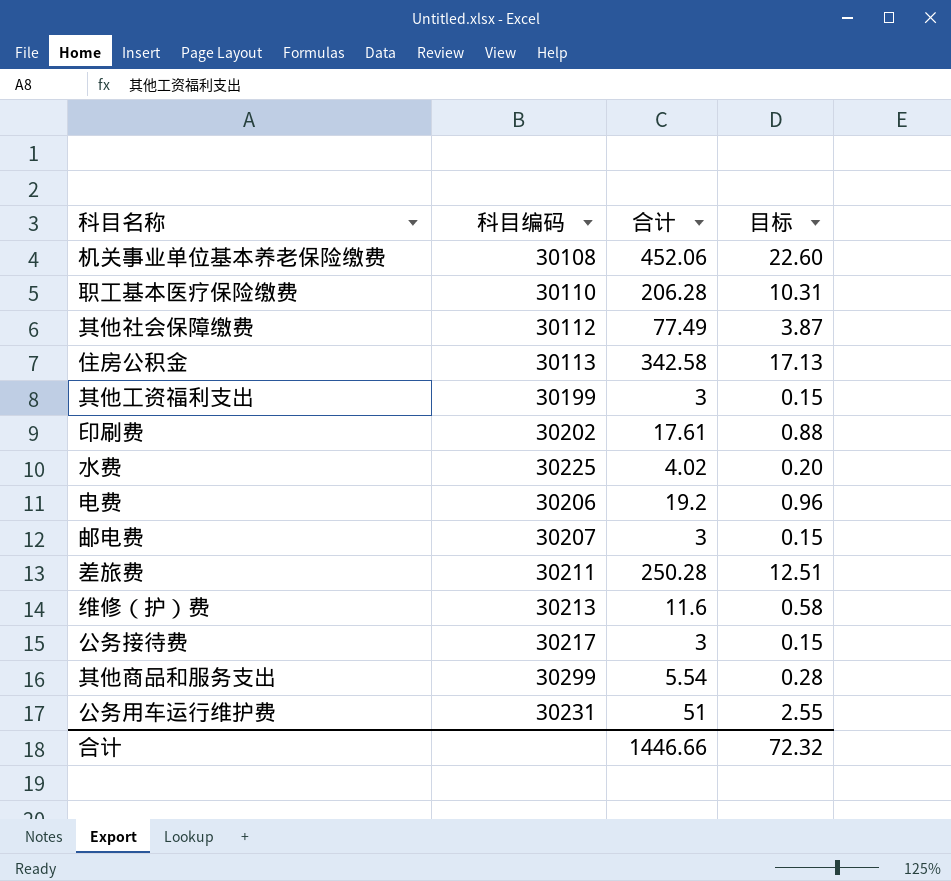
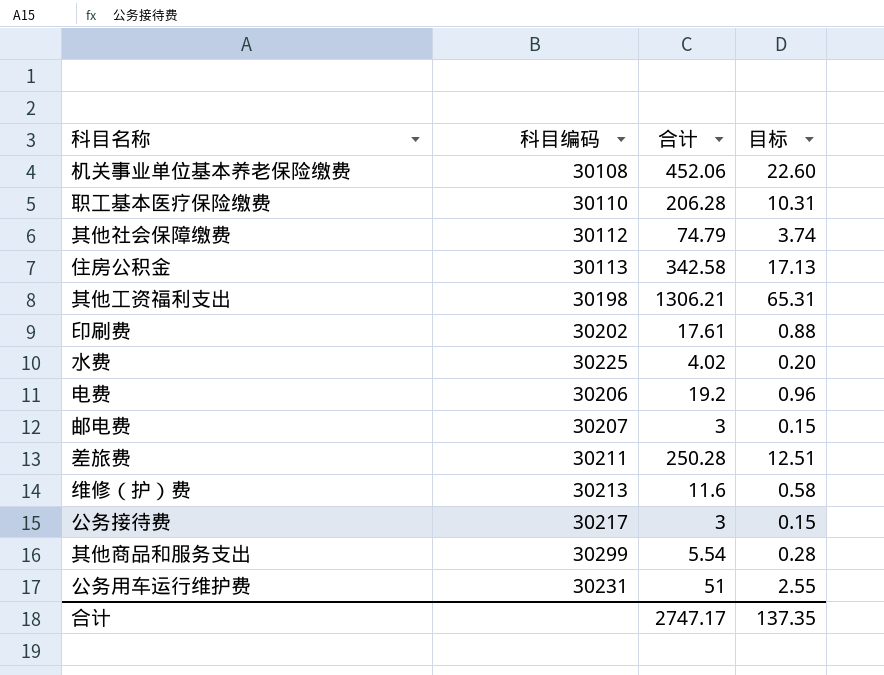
其他社会保障缴费 | 合计: 77.49 -> 74.79
其他社会保障缴费 | 目标: 3.87 -> 3.74
其他工资福利支出 | 科目编码: 30199 -> 30198
其他工资福利支出 | 合计: 3 -> 1306.21
其他工资福利支出 | 目标: 0.15 -> 65.31
合计 | 合计: 1446.66 -> 2747.17
合计 | 目标: 72.32 -> 137.35

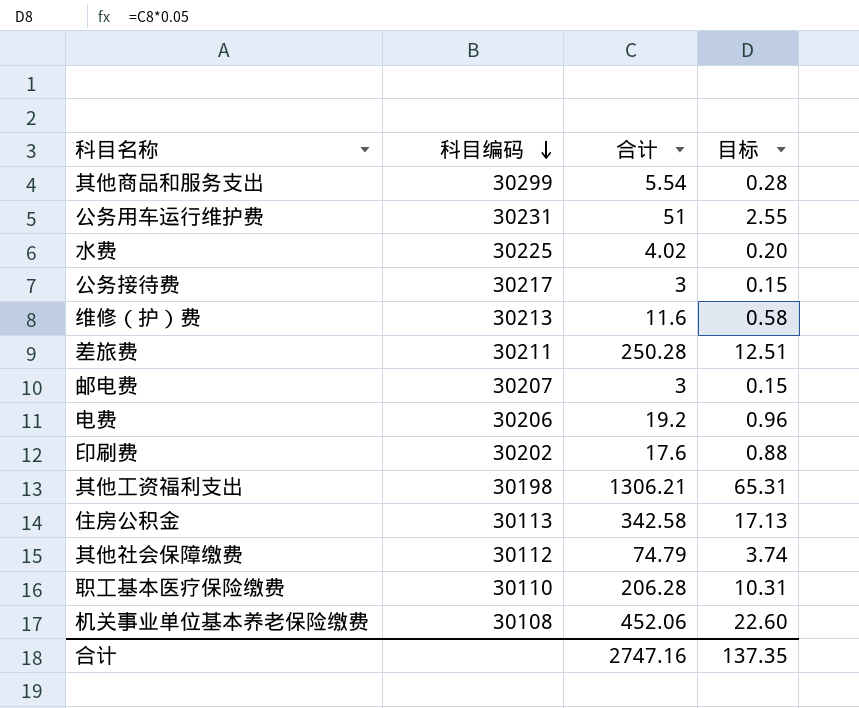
row order: none -> 科目编码 descending
印刷费 | 合计: 17.61 -> 17.6
合计 | 合计: 2747.17 -> 2747.16

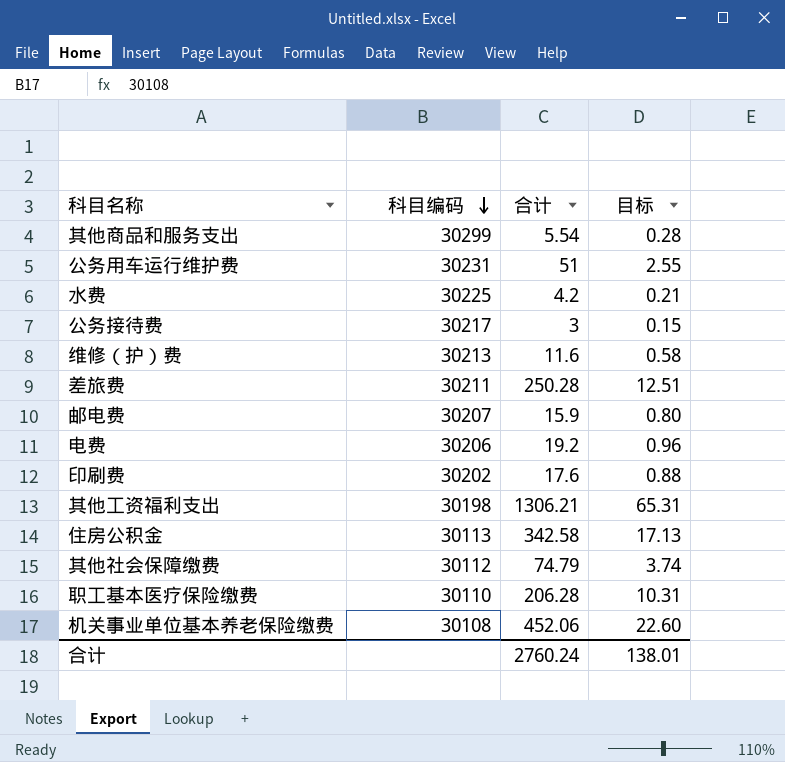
水费 | 合计: 4.02 -> 4.2
水费 | 目标: 0.20 -> 0.21
邮电费 | 合计: 3 -> 15.9
邮电费 | 目标: 0.15 -> 0.80
合计 | 合计: 2747.16 -> 2760.24
合计 | 目标: 137.35 -> 138.01

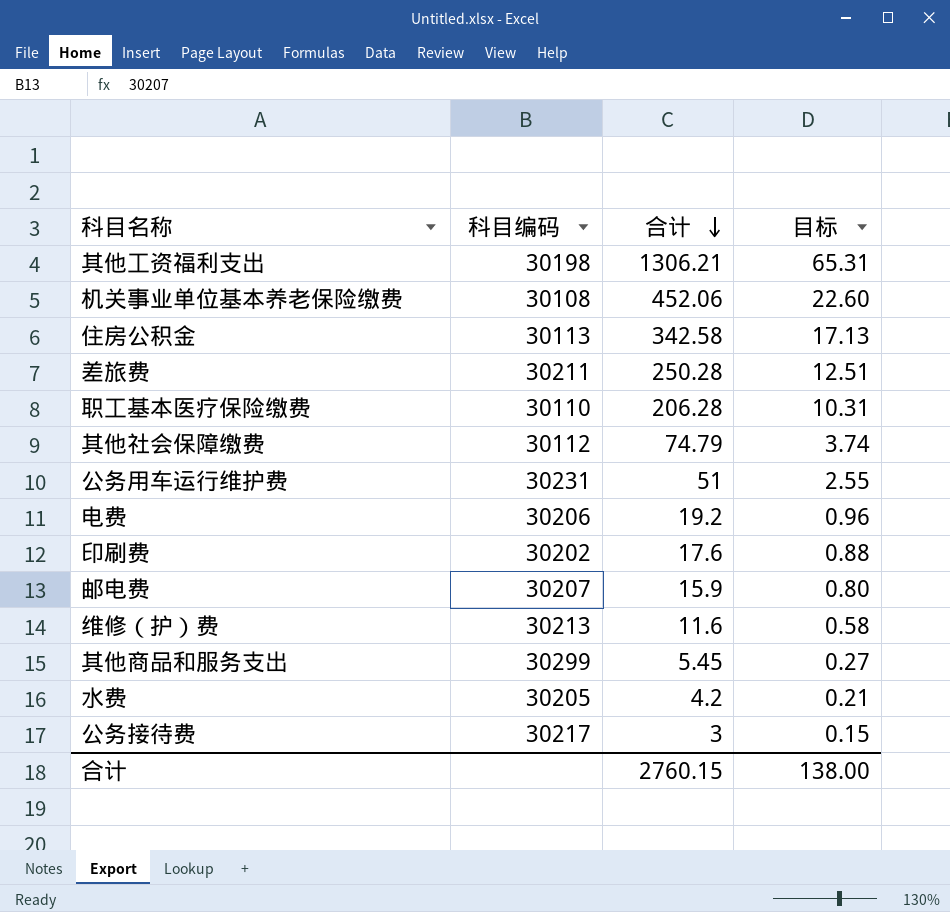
row order: 科目编码 descending -> 合计 descending
其他商品和服务支出 | 合计: 5.54 -> 5.45
其他商品和服务支出 | 目标: 0.28 -> 0.27
水费 | 科目编码: 30225 -> 30205
合计 | 合计: 2760.24 -> 2760.15
合计 | 目标: 138.01 -> 138.00

